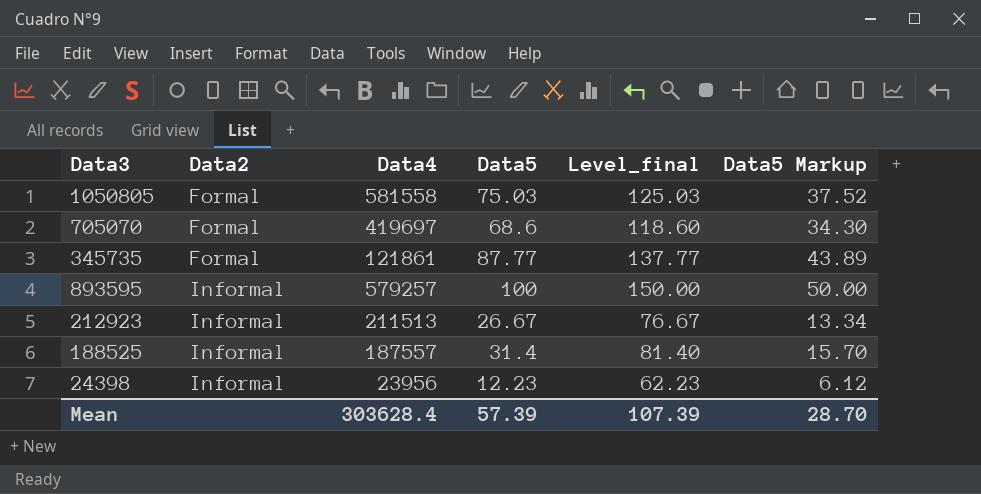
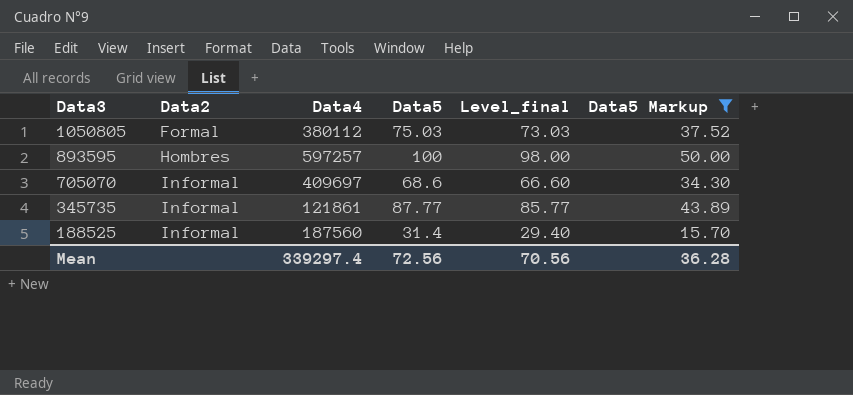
filter: none -> Data5 Markup >= 15.70
row order: Data2 ascending -> Data3 descending
column Level_final | formula: [Data5] + 50 -> [Data5] - 2
1050805 | Data4: 581558 -> 380112
893595 | Data2: Informal -> Hombres
893595 | Data4: 579257 -> 597257
705070 | Data2: Formal -> Informal
705070 | Data4: 419697 -> 409697
345735 | Data2: Formal -> Informal
188525 | Data4: 187557 -> 187560
Mean | Data4: 303628.4 -> 339297.4
Mean | Data5: 57.39 -> 72.56
Mean | Level_final: 107.39 -> 70.56
Mean | Data5 Markup: 28.70 -> 36.28

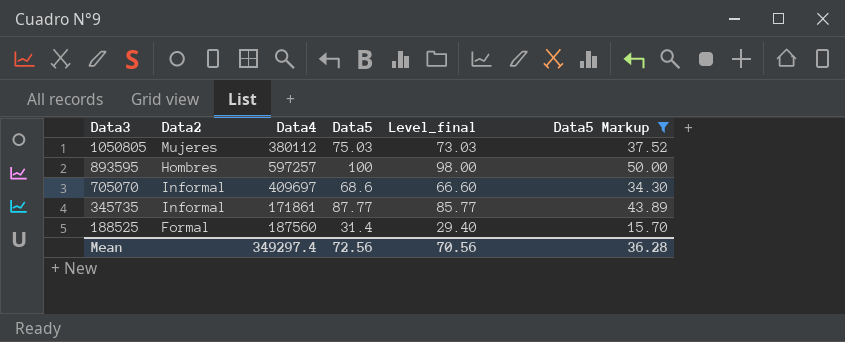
1050805 | Data2: Formal -> Mujeres
345735 | Data4: 121861 -> 171861
188525 | Data2: Informal -> Formal
Mean | Data4: 339297.4 -> 349297.4

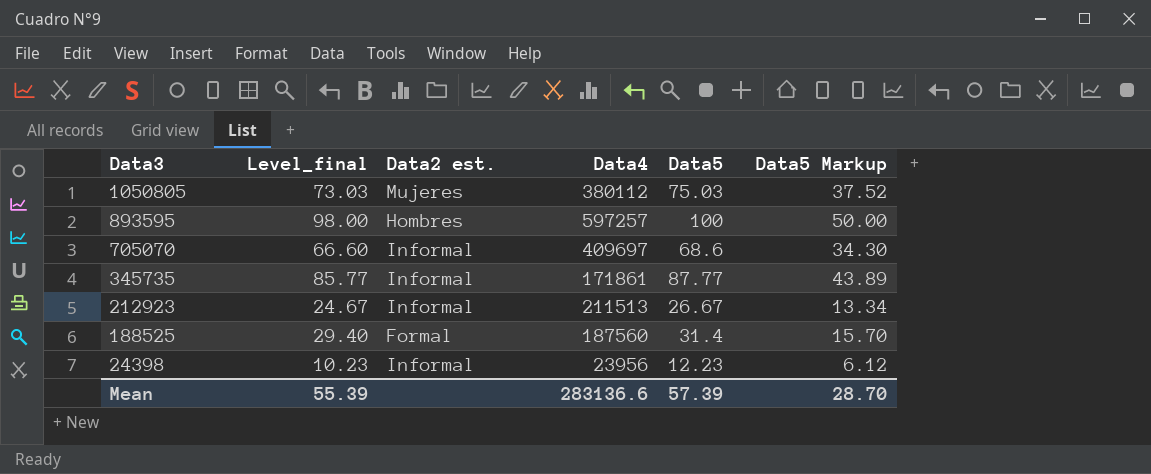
filter: Data5 Markup >= 15.70 -> none
column Level_final | position: 5 -> 2
column name: Data2 -> Data2 est.
Mean | Level_final: 70.56 -> 55.39
Mean | Data4: 349297.4 -> 283136.6
Mean | Data5: 72.56 -> 57.39
Mean | Data5 Markup: 36.28 -> 28.70

